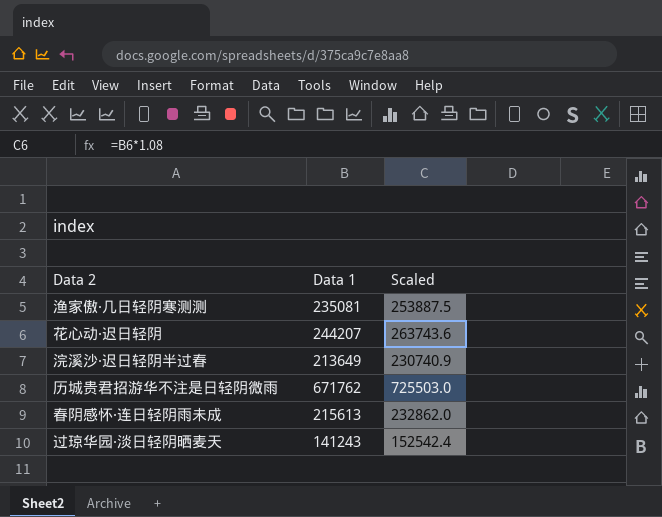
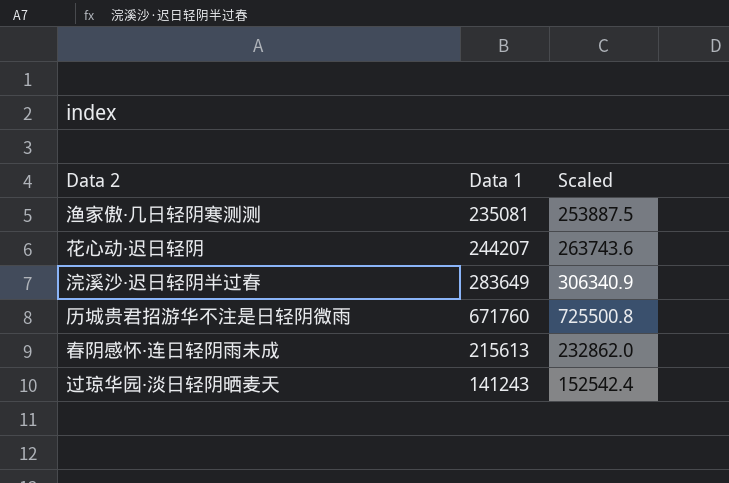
浣溪沙·迟日轻阴半过春 | Data 1: 213649 -> 283649
浣溪沙·迟日轻阴半过春 | Scaled: 230740.9 -> 306340.9
历城贵君招游华不注是日轻阴微雨 | Data 1: 671762 -> 671760
历城贵君招游华不注是日轻阴微雨 | Scaled: 725503.0 -> 725500.8

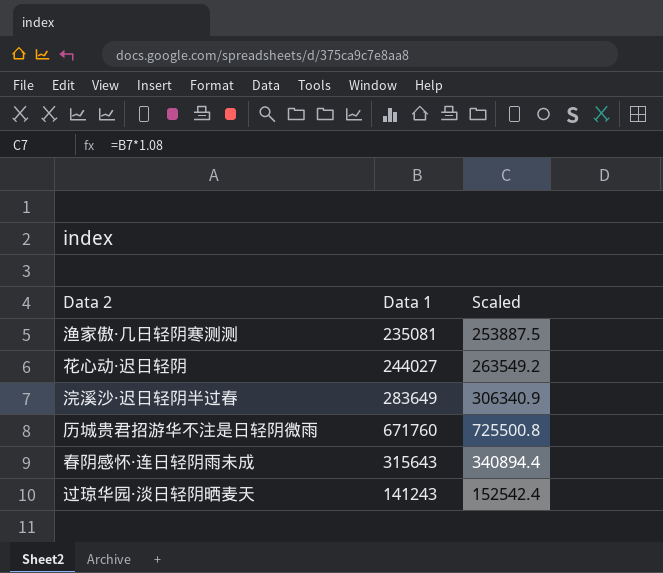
花心动·迟日轻阴 | Data 1: 244207 -> 244027
花心动·迟日轻阴 | Scaled: 263743.6 -> 263549.2
春阴感怀·连日轻阴雨未成 | Data 1: 215613 -> 315643
春阴感怀·连日轻阴雨未成 | Scaled: 232862.0 -> 340894.4

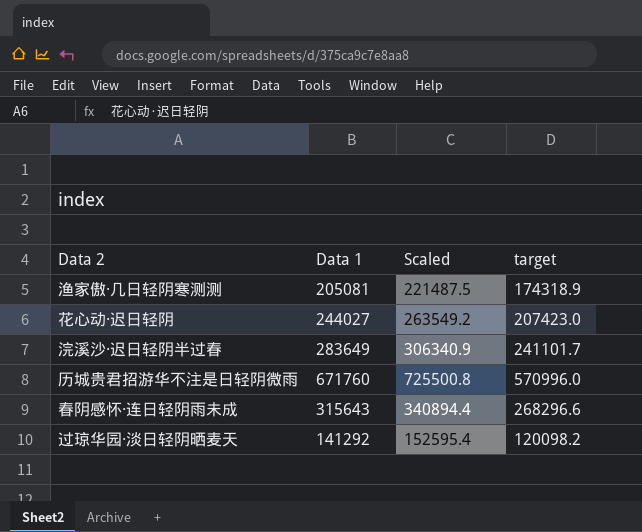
column target | formula: none -> [Data 1] * 0.85
渔家傲·几日轻阴寒测测 | Data 1: 235081 -> 205081
渔家傲·几日轻阴寒测测 | Scaled: 253887.5 -> 221487.5
过琼华园·淡日轻阴晒麦天 | Data 1: 141243 -> 141292
过琼华园·淡日轻阴晒麦天 | Scaled: 152542.4 -> 152595.4

